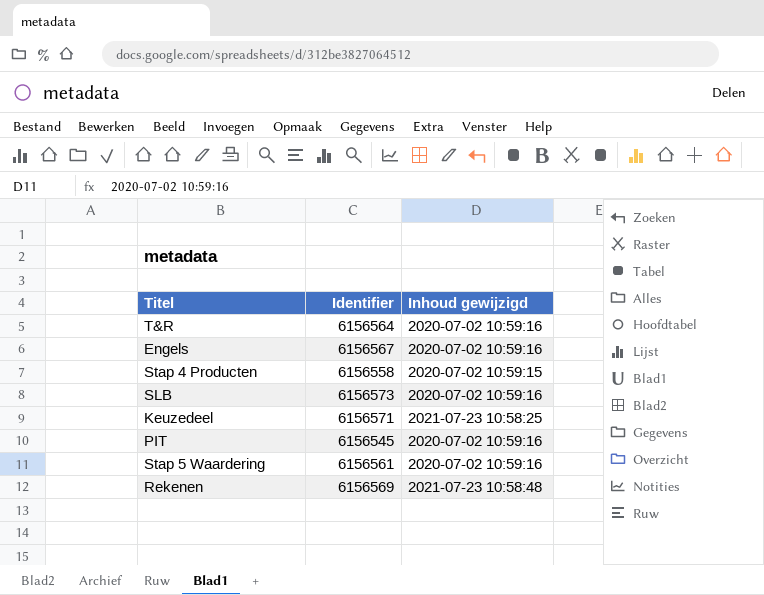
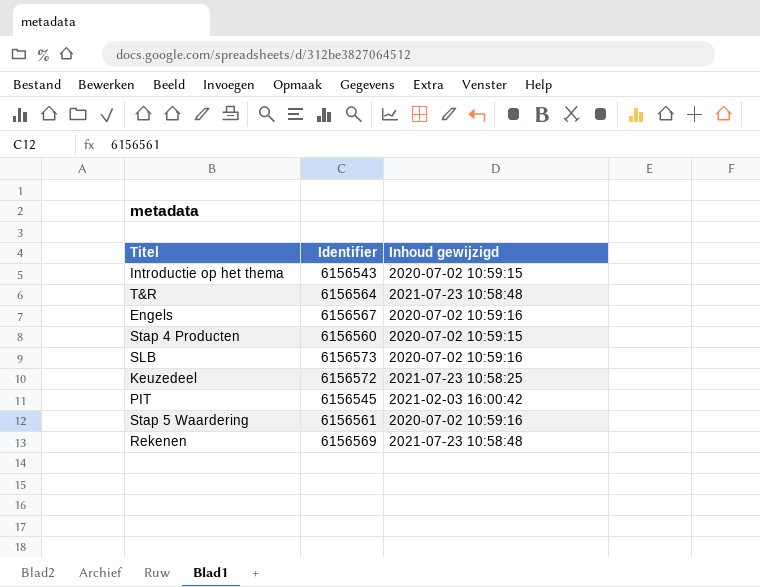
row Introductie op het thema: none -> 6156543 | 2020-07-02 10:59:15
T&R | Inhoud gewijzigd: 2020-07-02 10:59:16 -> 2021-07-23 10:58:48
Stap 4 Producten | Identifier: 6156558 -> 6156560
Keuzedeel | Identifier: 6156571 -> 6156572
PIT | Inhoud gewijzigd: 2020-07-02 10:59:16 -> 2021-02-03 16:00:42

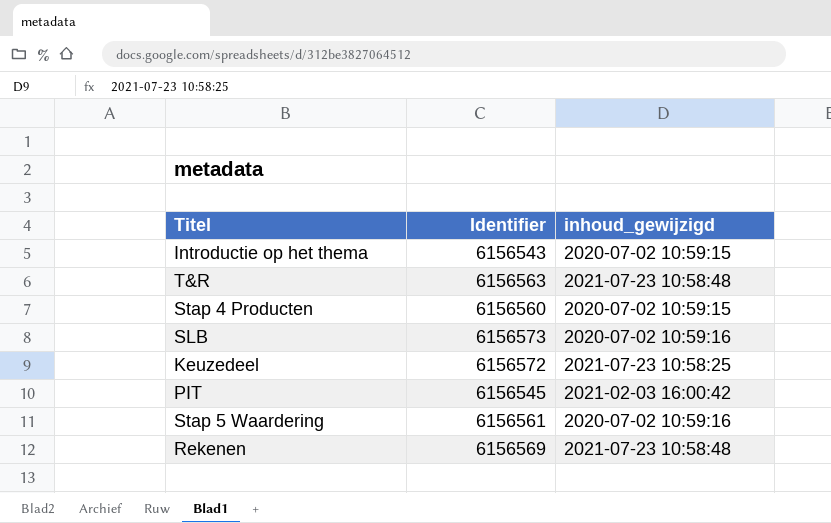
column name: Inhoud gewijzigd -> inhoud_gewijzigd
row Engels: 6156567 | 2020-07-02 10:59:16 -> none
T&R | Identifier: 6156564 -> 6156563

